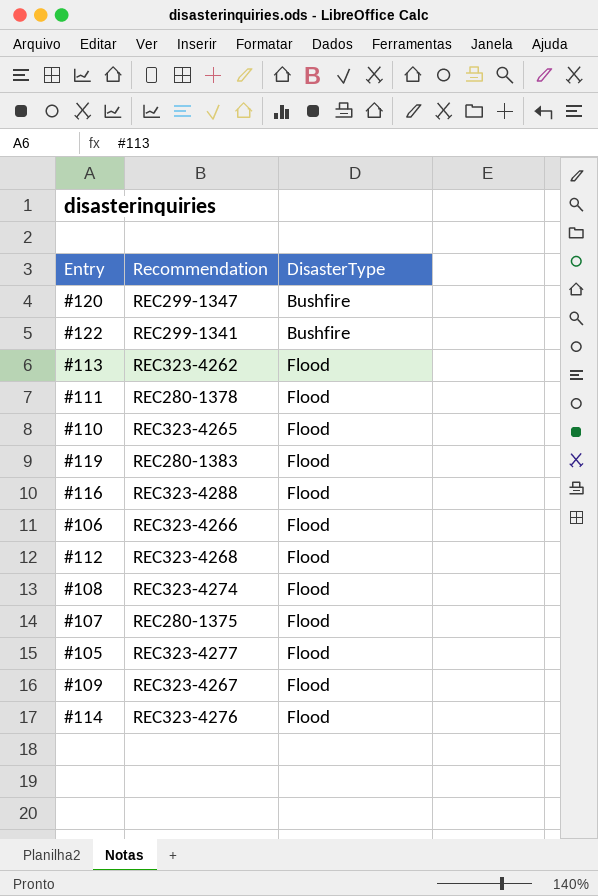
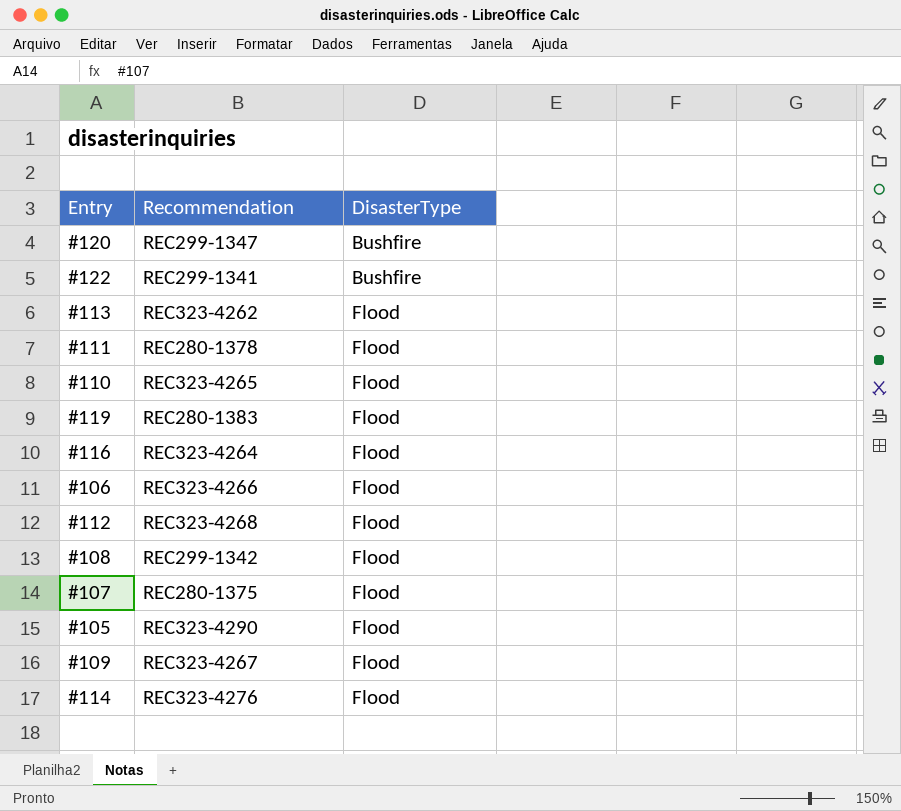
#116 | Recommendation: REC323-4288 -> REC323-4264
#108 | Recommendation: REC323-4274 -> REC299-1342
#105 | Recommendation: REC323-4277 -> REC323-4290

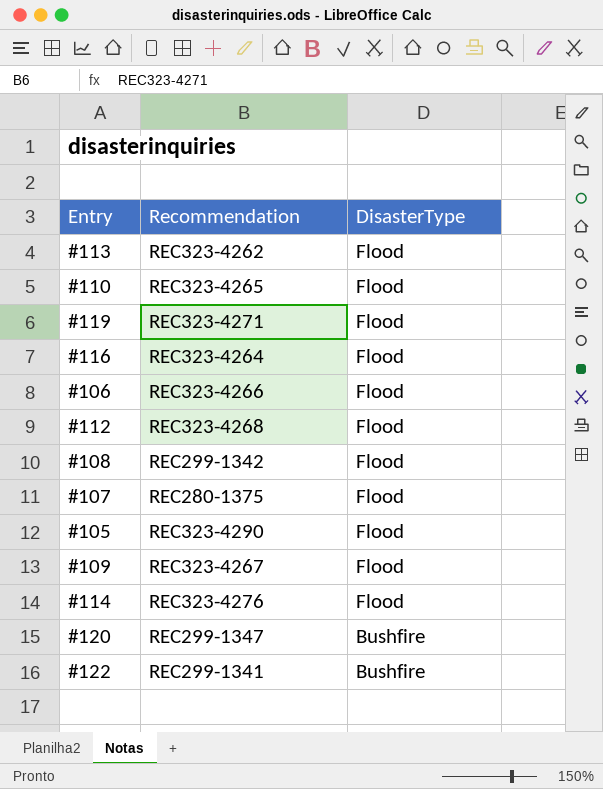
row order: DisasterType ascending -> DisasterType descending
row #111: REC280-1378 | Flood -> none
#119 | Recommendation: REC280-1383 -> REC323-4271

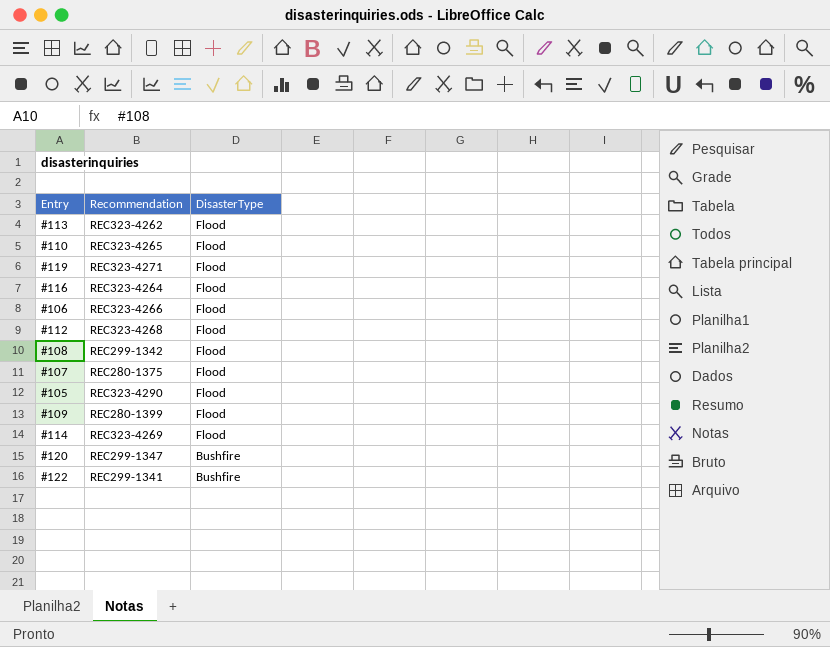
#109 | Recommendation: REC323-4267 -> REC280-1399
#114 | Recommendation: REC323-4276 -> REC323-4269

